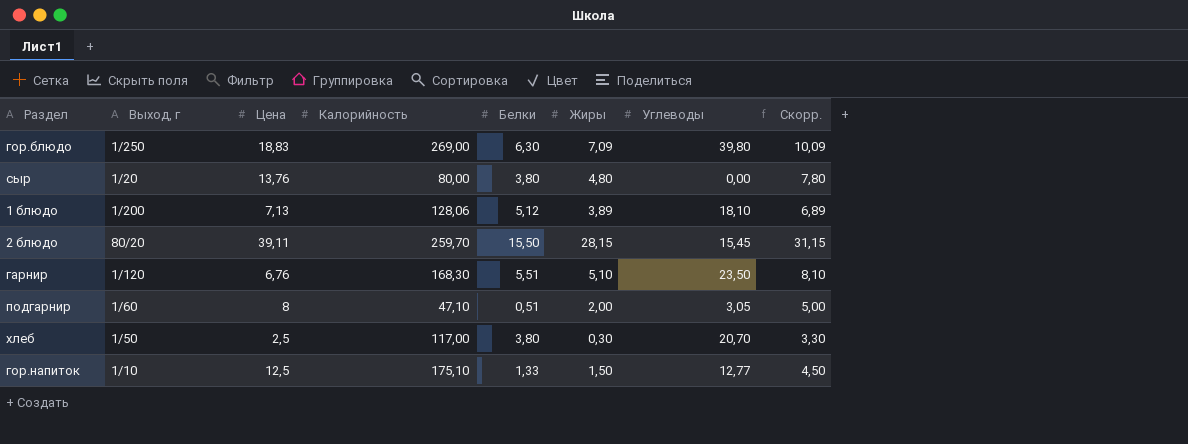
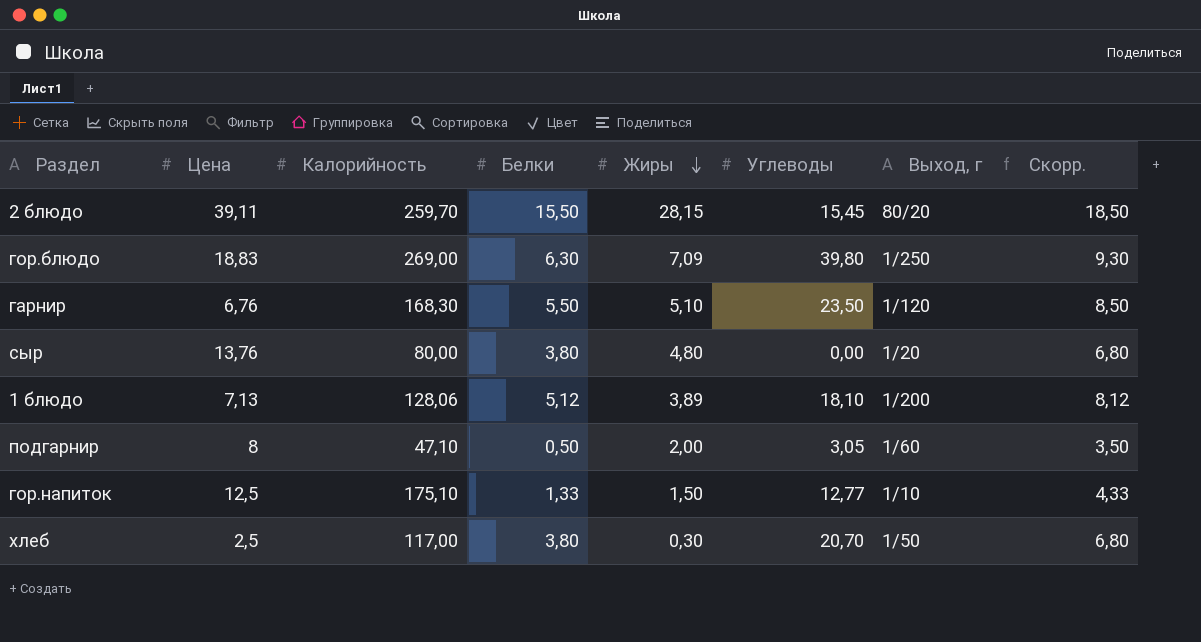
row order: none -> Жиры descending
column Выход, г | position: 2 -> 7
column Скорр. | formula: [Жиры] + 3 -> [Белки] + 3
гарнир | Белки: 5,51 -> 5,50
подгарнир | Белки: 0,51 -> 0,50

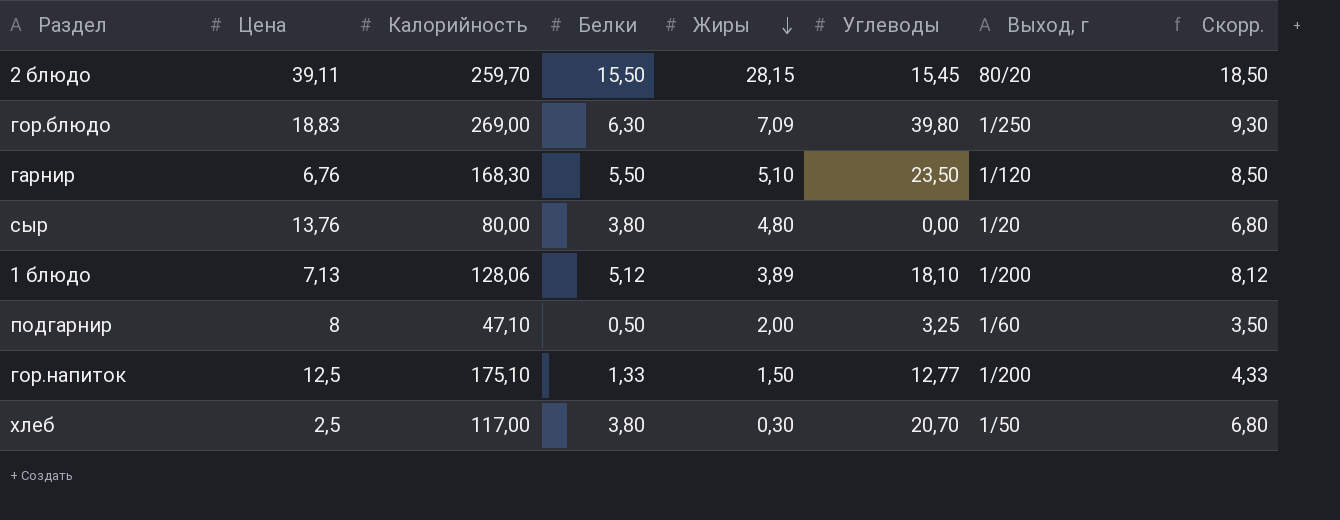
подгарнир | Углеводы: 3,05 -> 3,25
гор.напиток | Выход, г: 1/10 -> 1/200

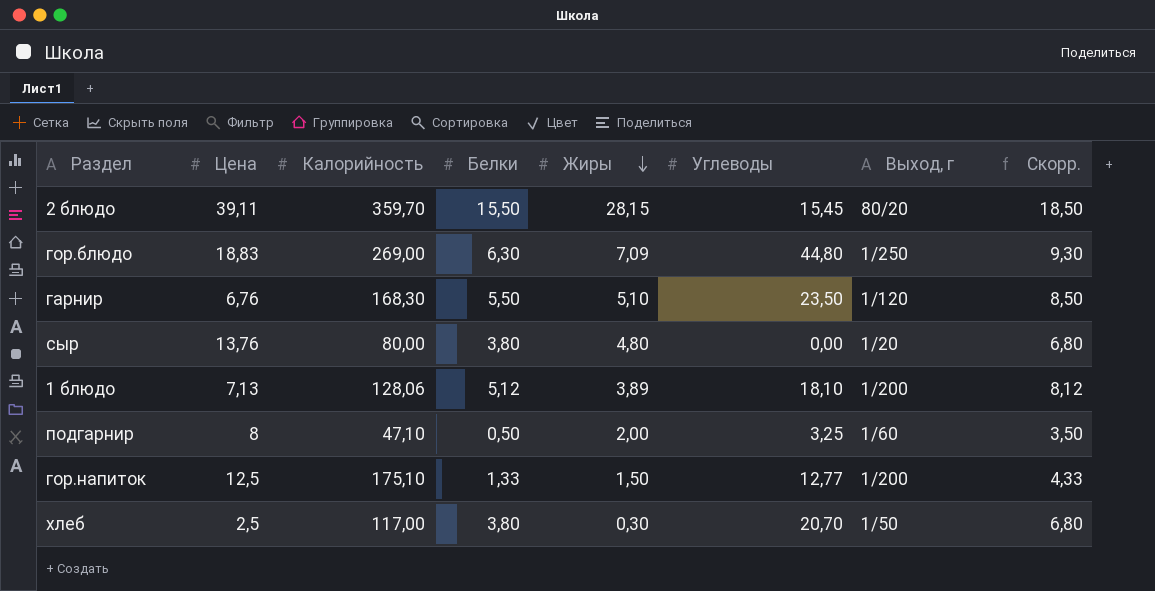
2 блюдо | Калорийность: 259,70 -> 359,70
гор.блюдо | Углеводы: 39,80 -> 44,80

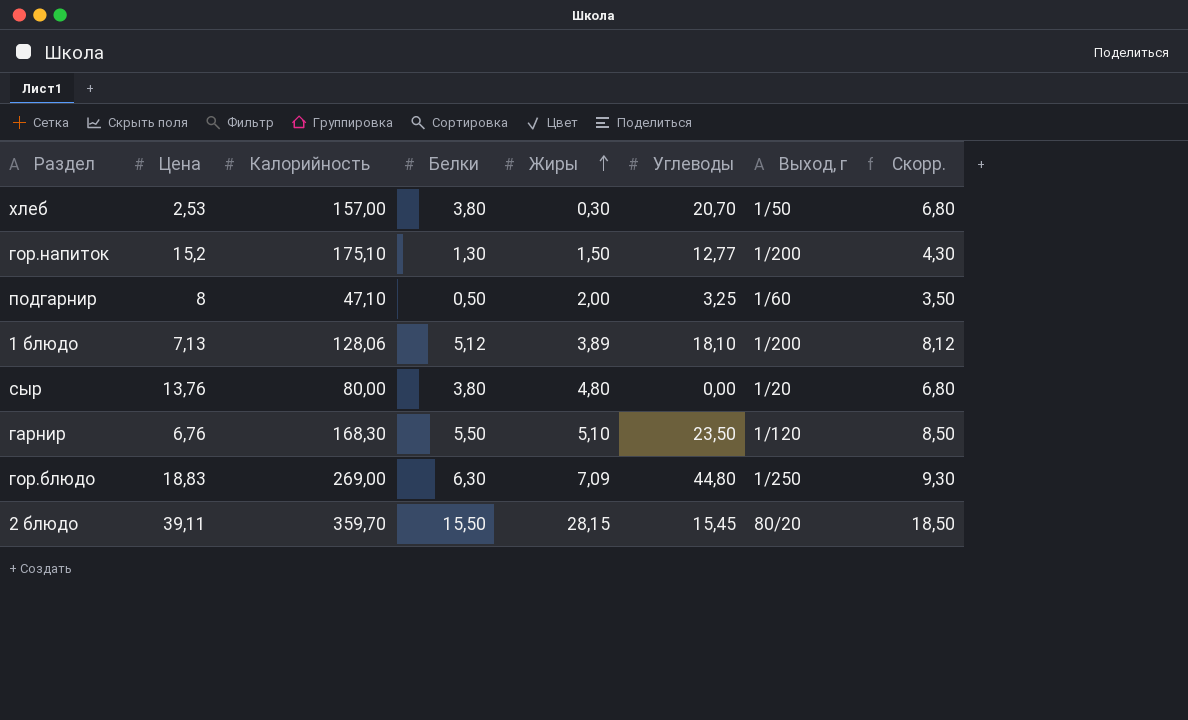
row order: Жиры descending -> Жиры ascending
хлеб | Цена: 2,5 -> 2,53
хлеб | Калорийность: 117,00 -> 157,00
гор.напиток | Цена: 12,5 -> 15,2
гор.напиток | Белки: 1,33 -> 1,30
гор.напиток | Скорр.: 4,33 -> 4,30

